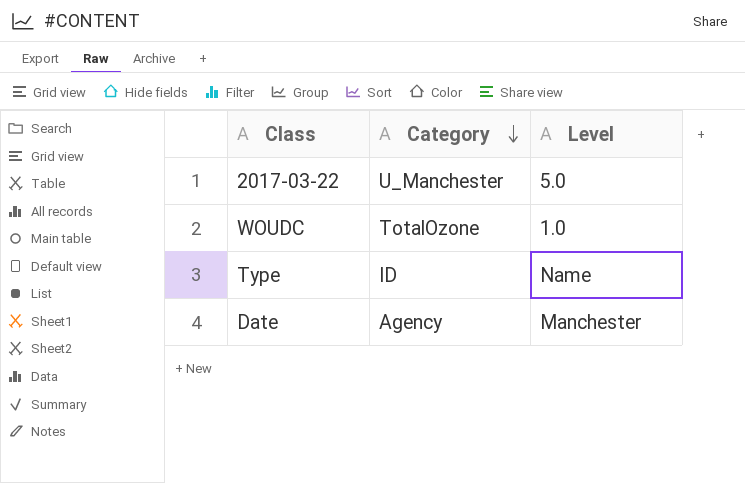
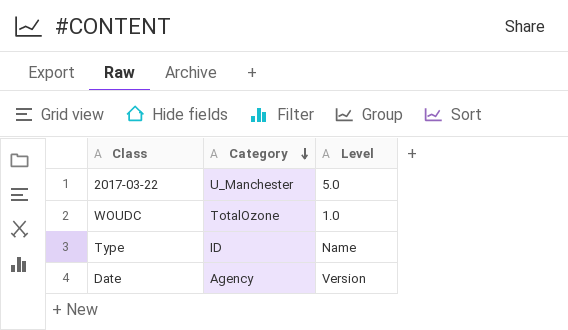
Date | Level: Manchester -> Version

